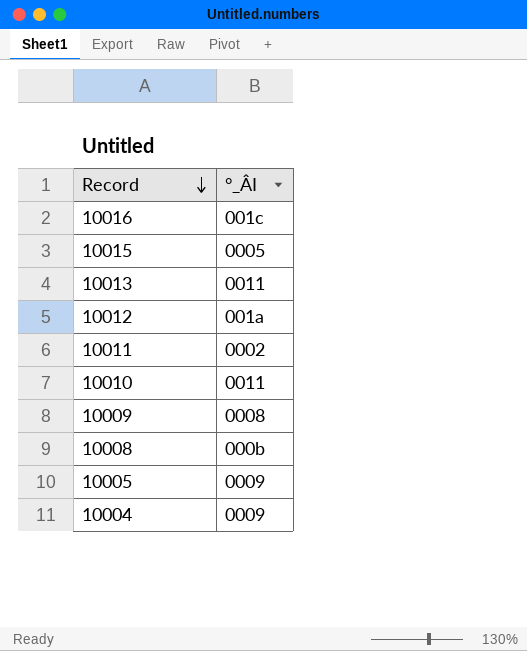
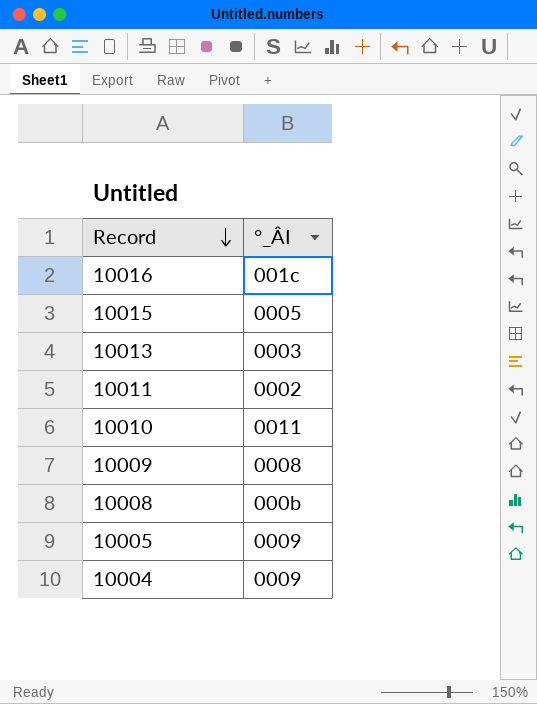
row 10012: 001a -> none
10013 | °_ÂI: 0011 -> 0003

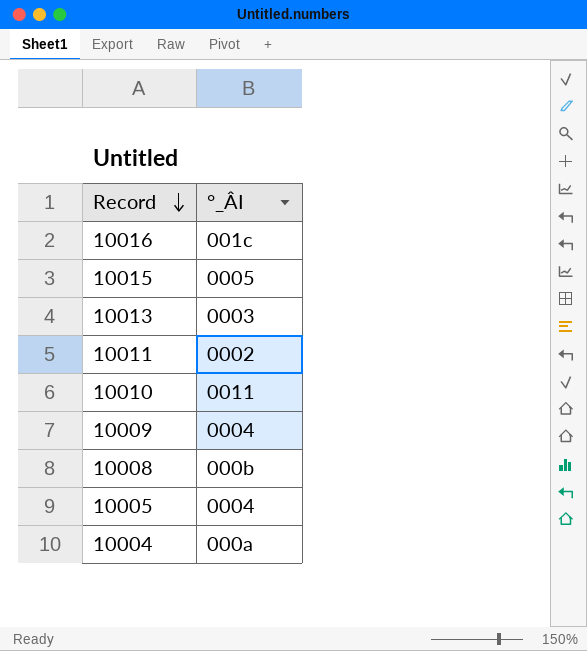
10009 | °_ÂI: 0008 -> 0004
10005 | °_ÂI: 0009 -> 0004
10004 | °_ÂI: 0009 -> 000a

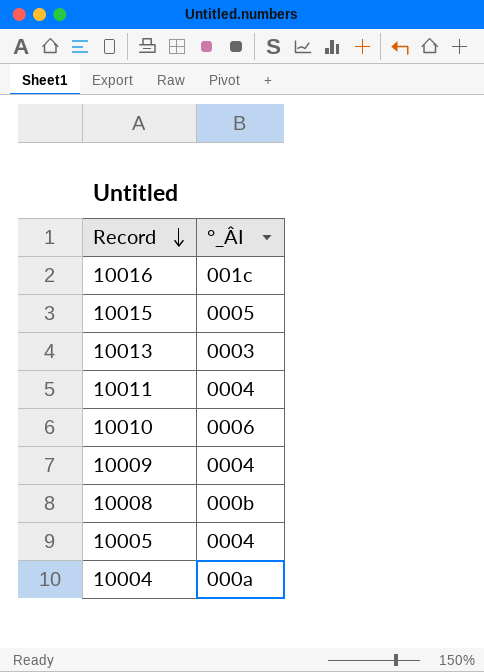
10011 | °_ÂI: 0002 -> 0004
10010 | °_ÂI: 0011 -> 0006

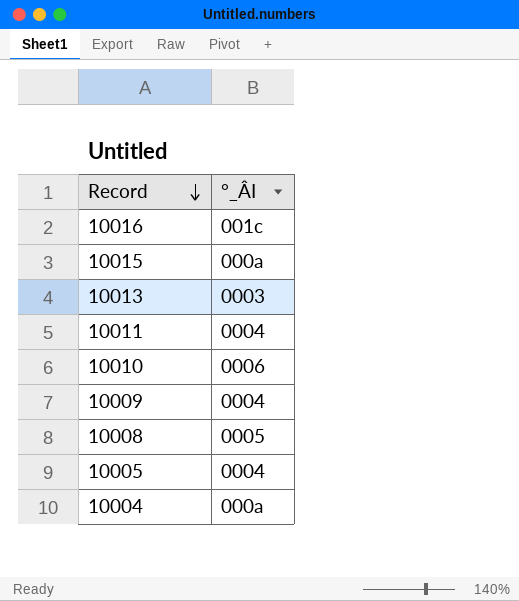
10015 | °_ÂI: 0005 -> 000a
10008 | °_ÂI: 000b -> 0005

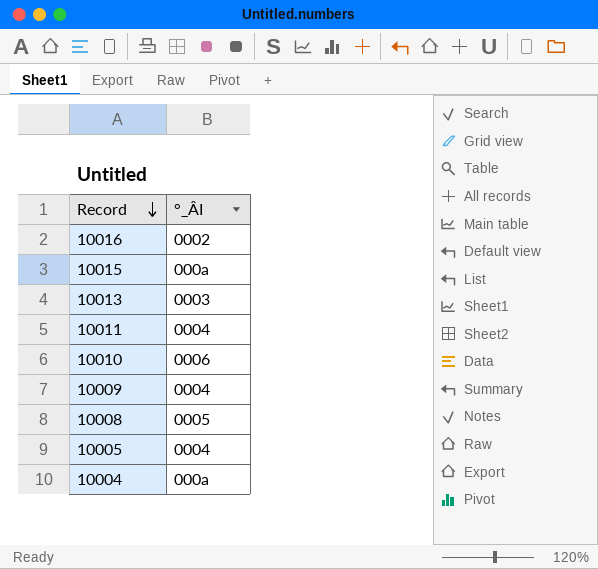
10016 | °_ÂI: 001c -> 0002

